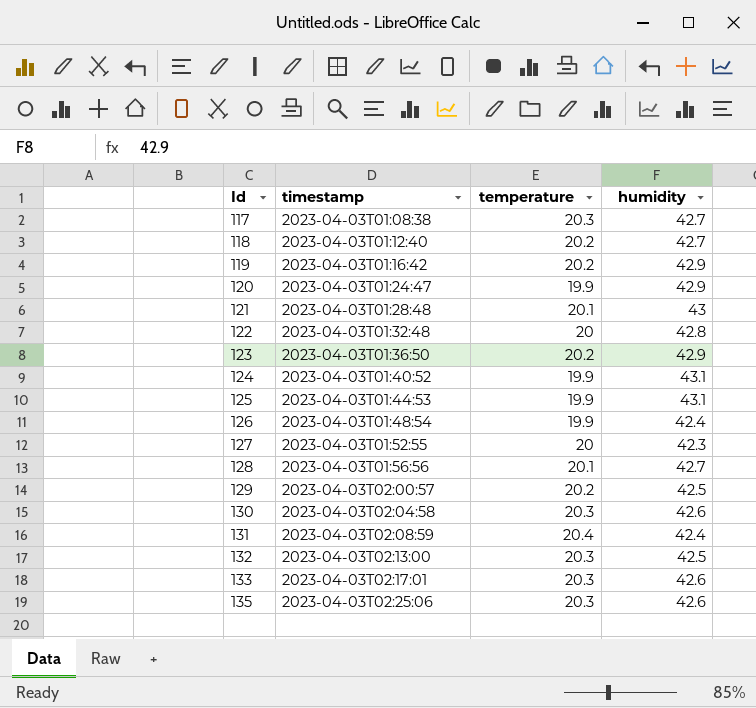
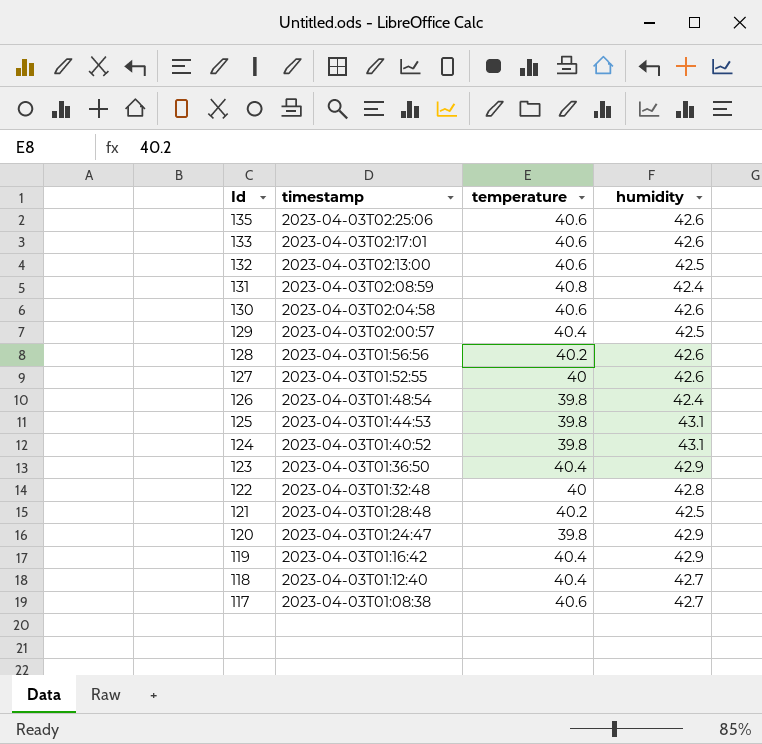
row order: Id ascending -> Id descending
135 | temperature: 20.3 -> 40.6
133 | temperature: 20.3 -> 40.6
132 | temperature: 20.3 -> 40.6
131 | temperature: 20.4 -> 40.8
130 | temperature: 20.3 -> 40.6
129 | temperature: 20.2 -> 40.4
128 | temperature: 20.1 -> 40.2
128 | humidity: 42.7 -> 42.6
127 | temperature: 20 -> 40
127 | humidity: 42.3 -> 42.6
126 | temperature: 19.9 -> 39.8
125 | temperature: 19.9 -> 39.8
124 | temperature: 19.9 -> 39.8
123 | temperature: 20.2 -> 40.4
122 | temperature: 20 -> 40
121 | temperature: 20.1 -> 40.2
121 | humidity: 43 -> 42.5
120 | temperature: 19.9 -> 39.8
119 | temperature: 20.2 -> 40.4
118 | temperature: 20.2 -> 40.4
117 | temperature: 20.3 -> 40.6

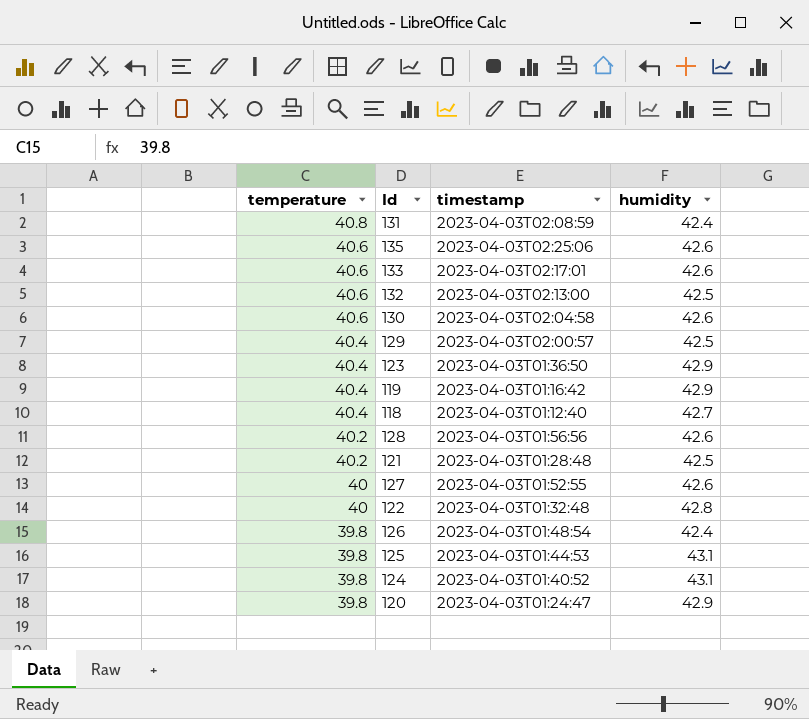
row order: Id descending -> temperature descending
column temperature | position: 3 -> 1
row 117: 2023-04-03T01:08:38 | 40.6 | 42.7 -> none

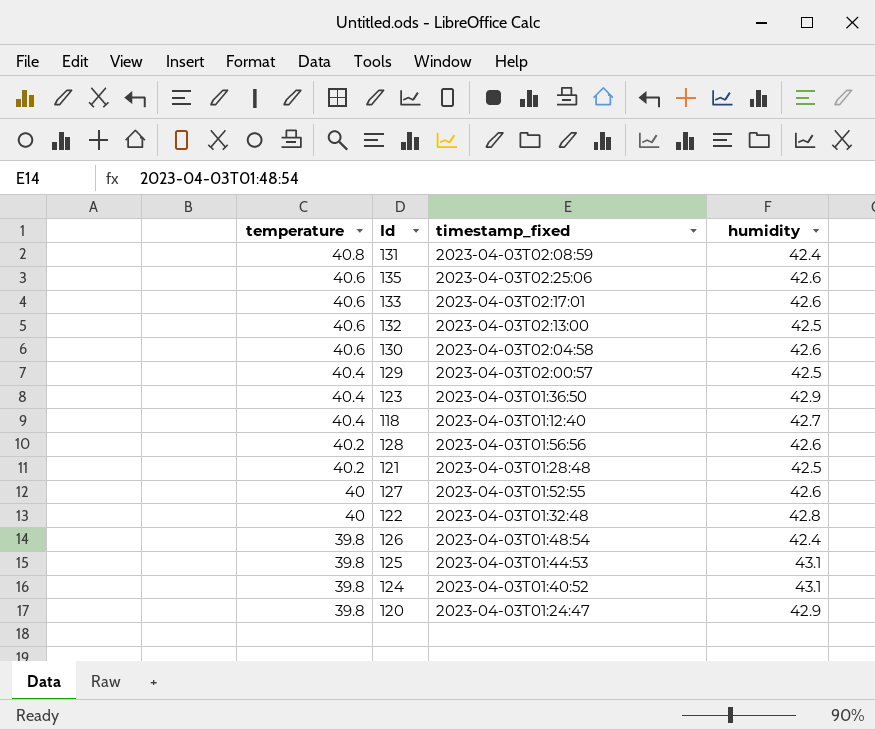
column name: timestamp -> timestamp_fixed
row 119: 40.4 | 2023-04-03T01:16:42 | 42.9 -> none

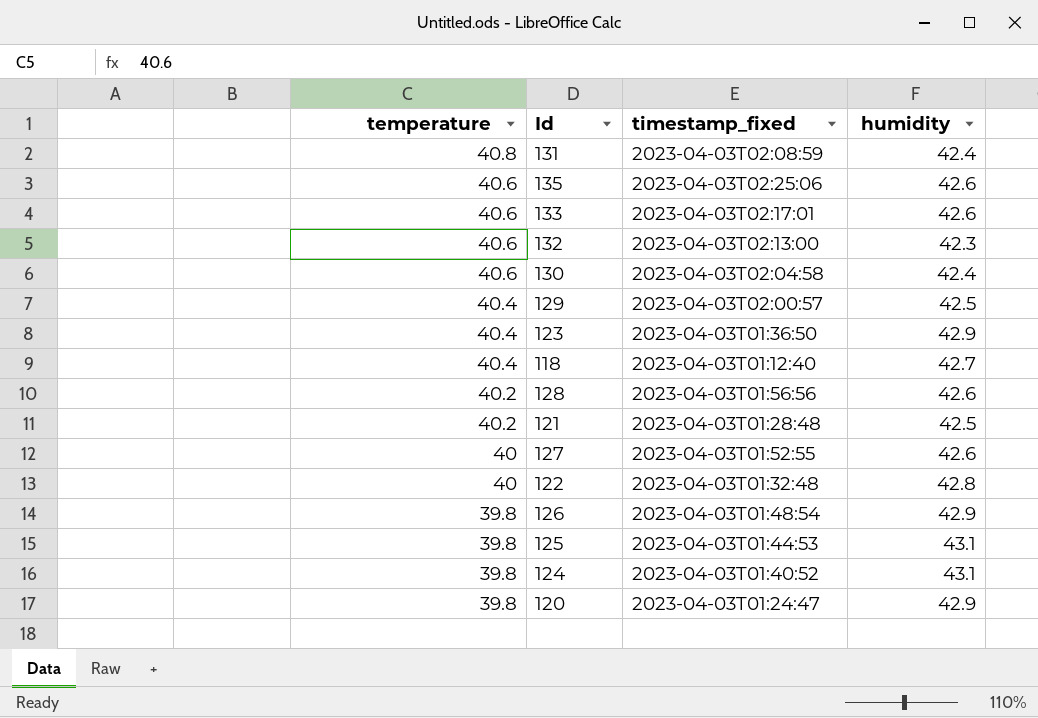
132 | humidity: 42.5 -> 42.3
130 | humidity: 42.6 -> 42.4
126 | humidity: 42.4 -> 42.9

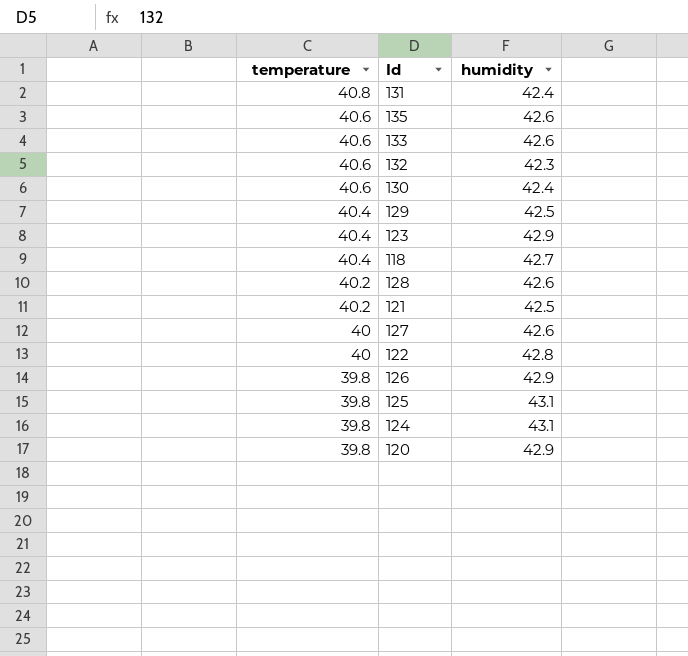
column timestamp_fixed | position: 3 -> none

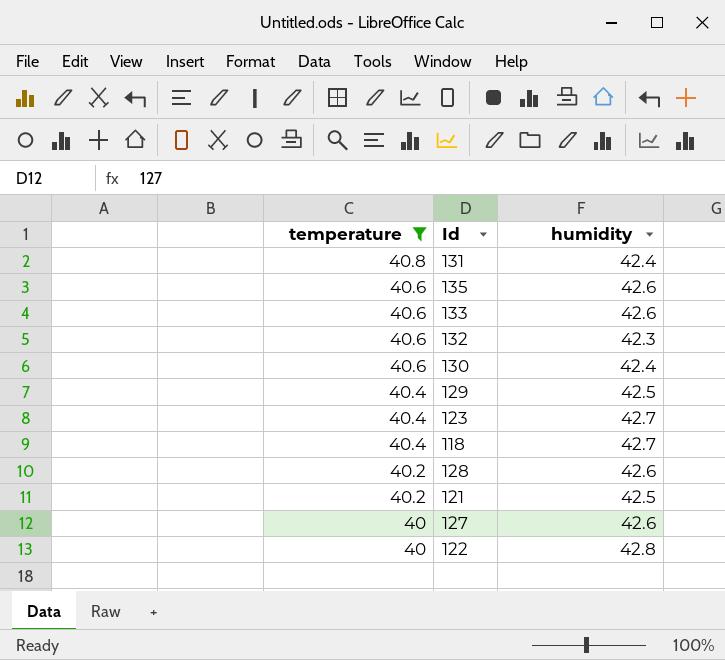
filter: none -> temperature != 39.8
123 | humidity: 42.9 -> 42.7

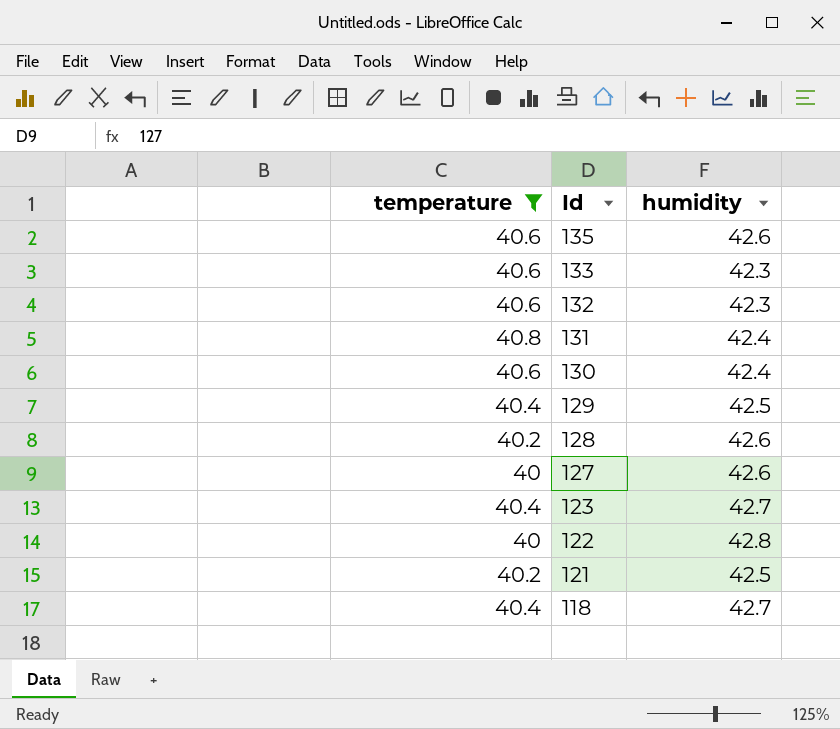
row order: temperature descending -> Id descending
133 | humidity: 42.6 -> 42.3

